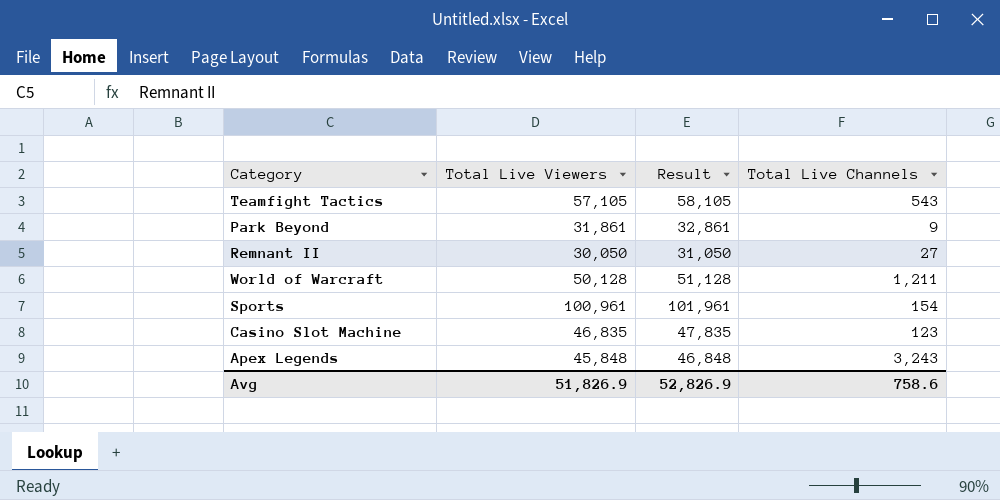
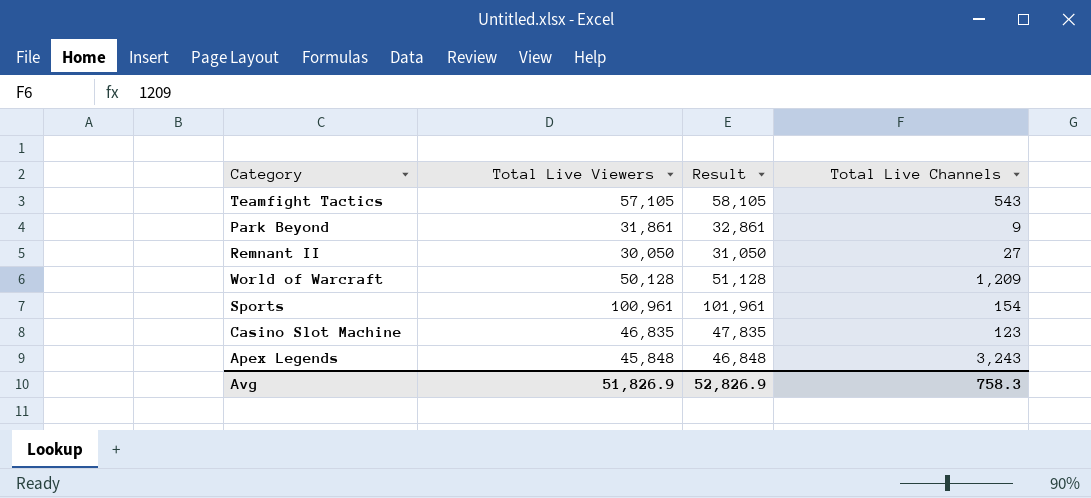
World of Warcraft | Total Live Channels: 1,211 -> 1,209
Avg | Total Live Channels: 758.6 -> 758.3

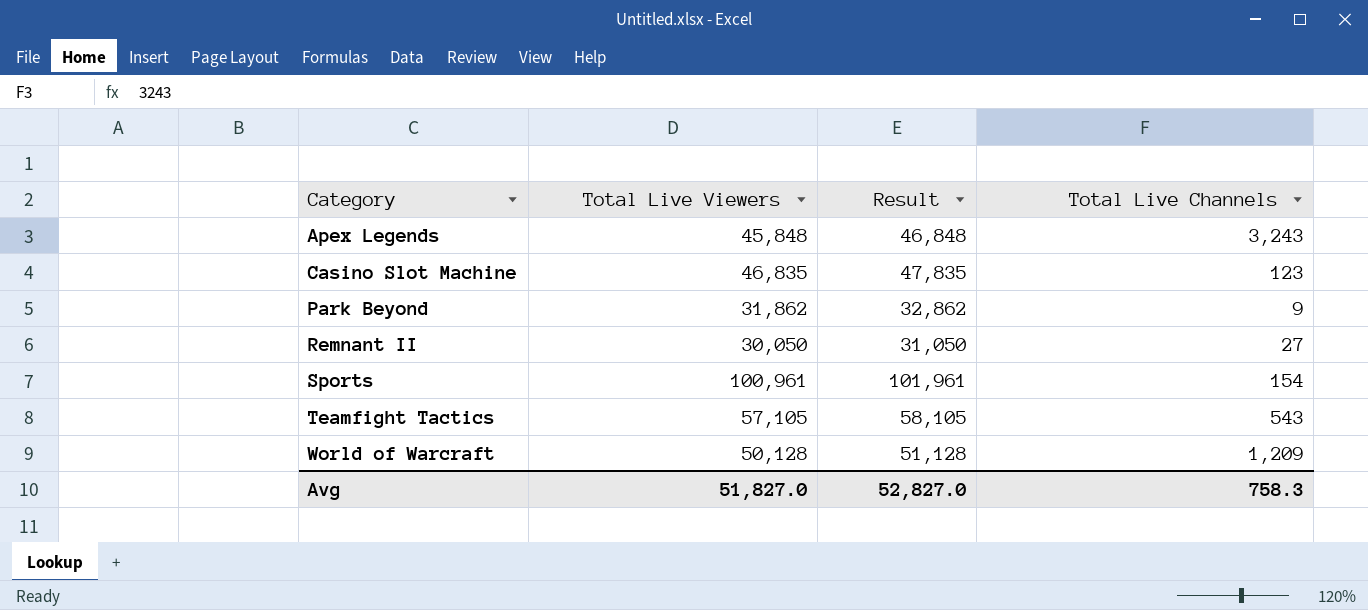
row order: none -> Category ascending
Park Beyond | Total Live Viewers: 31,861 -> 31,862
Park Beyond | Result: 32,861 -> 32,862
Avg | Total Live Viewers: 51,826.9 -> 51,827.0
Avg | Result: 52,826.9 -> 52,827.0

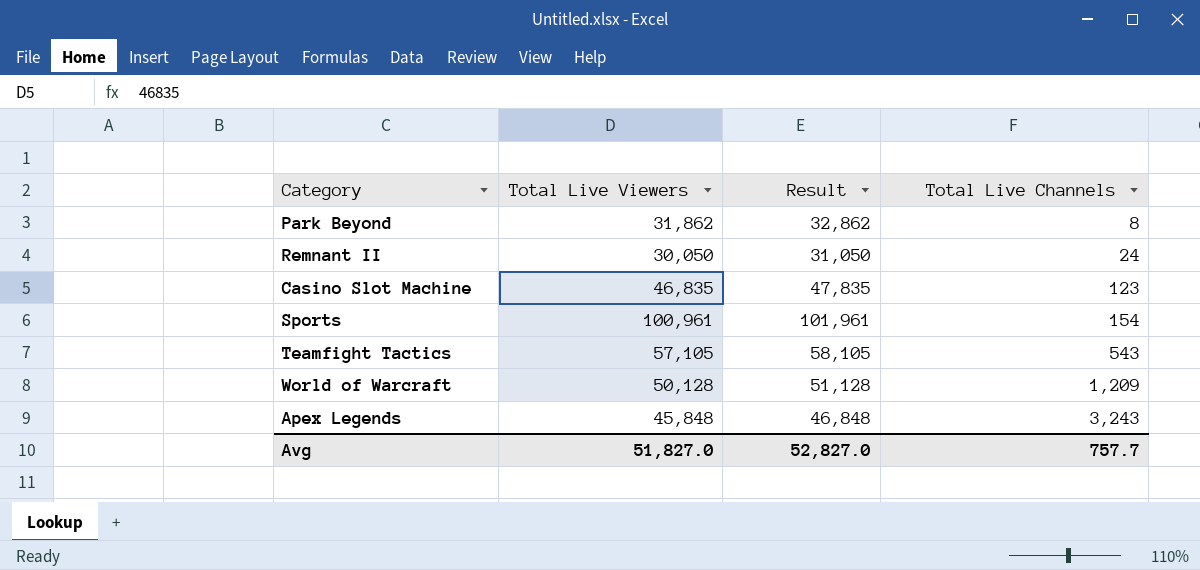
row order: Category ascending -> Total Live Channels ascending
Park Beyond | Total Live Channels: 9 -> 8
Remnant II | Total Live Channels: 27 -> 24
Avg | Total Live Channels: 758.3 -> 757.7

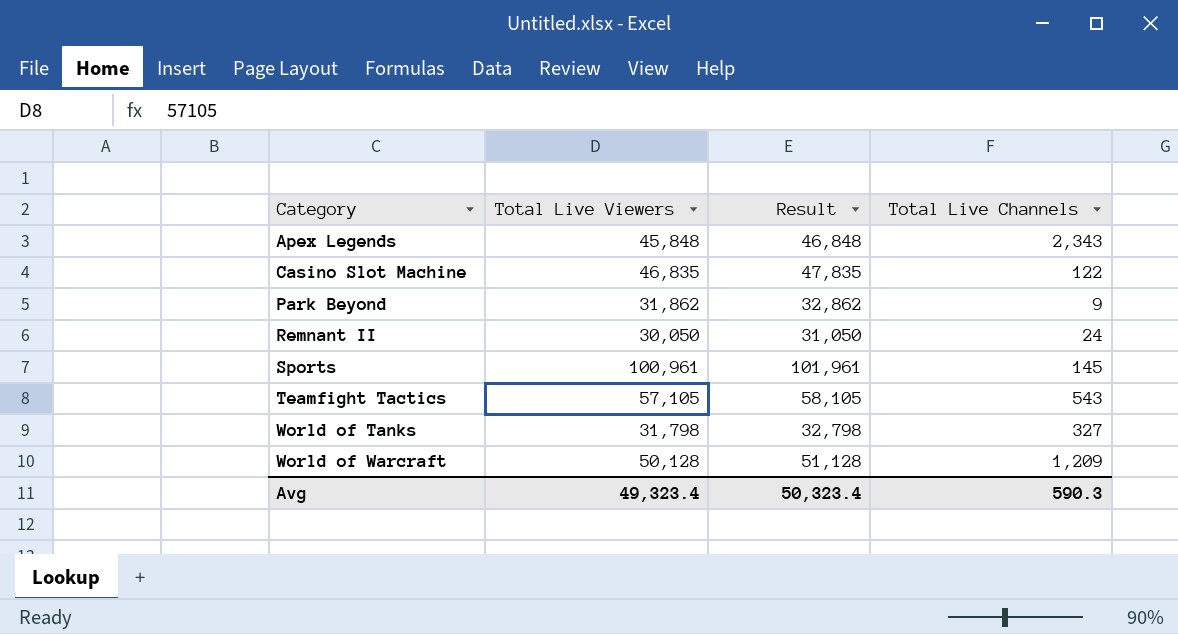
row order: Total Live Channels ascending -> Category ascending
Apex Legends | Total Live Channels: 3,243 -> 2,343
Casino Slot Machine | Total Live Channels: 123 -> 122
Park Beyond | Total Live Channels: 8 -> 9
Sports | Total Live Channels: 154 -> 145
row World of Tanks: none -> 31,798 | 32,798 | 327
Avg | Total Live Viewers: 51,827.0 -> 49,323.4
Avg | Result: 52,827.0 -> 50,323.4
Avg | Total Live Channels: 757.7 -> 590.3

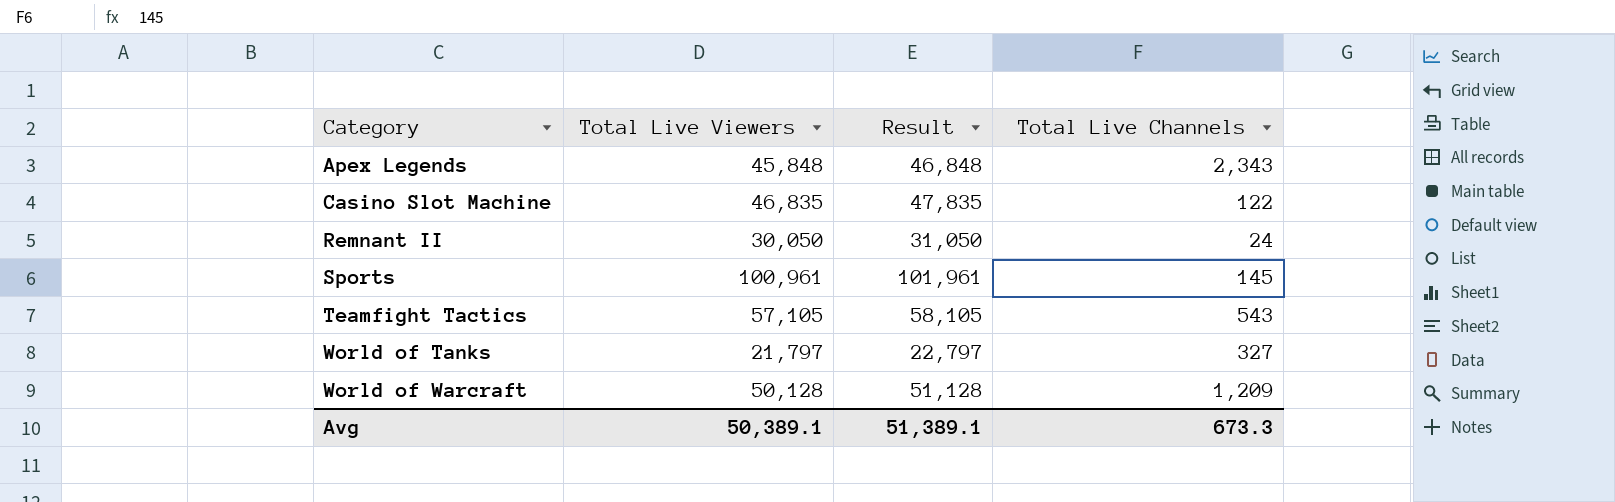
row Park Beyond: 31,862 | 32,862 | 9 -> none
World of Tanks | Total Live Viewers: 31,798 -> 21,797
World of Tanks | Result: 32,798 -> 22,797
Avg | Total Live Viewers: 49,323.4 -> 50,389.1
Avg | Result: 50,323.4 -> 51,389.1
Avg | Total Live Channels: 590.3 -> 673.3

